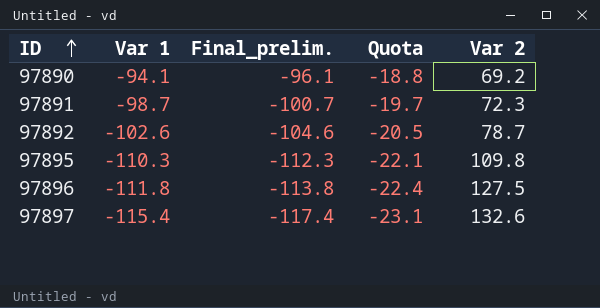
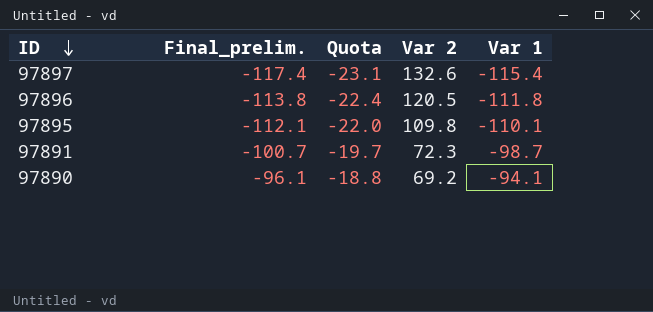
row order: ID ascending -> ID descending
column Var 1 | position: 2 -> 5
row 97892: -102.6 | -104.6 | -20.5 | 78.7 -> none
97896 | Var 2: 127.5 -> 120.5
97895 | Final_prelim.: -112.3 -> -112.1
97895 | Quota: -22.1 -> -22.0
97895 | Var 1: -110.3 -> -110.1

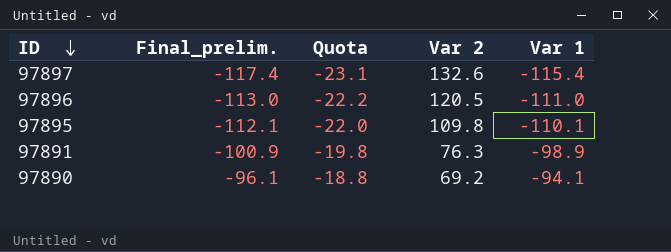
97896 | Final_prelim.: -113.8 -> -113.0
97896 | Quota: -22.4 -> -22.2
97896 | Var 1: -111.8 -> -111.0
97891 | Final_prelim.: -100.7 -> -100.9
97891 | Quota: -19.7 -> -19.8
97891 | Var 2: 72.3 -> 76.3
97891 | Var 1: -98.7 -> -98.9

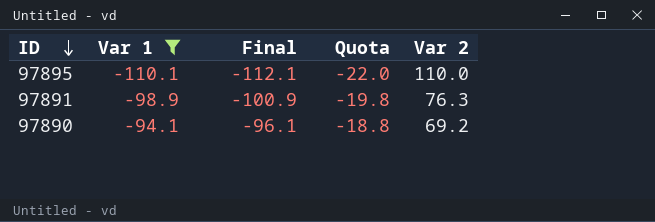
filter: none -> Var 1 >= -110.1
column Var 1 | position: 5 -> 2
column name: Final_prelim. -> Final
97895 | Var 2: 109.8 -> 110.0

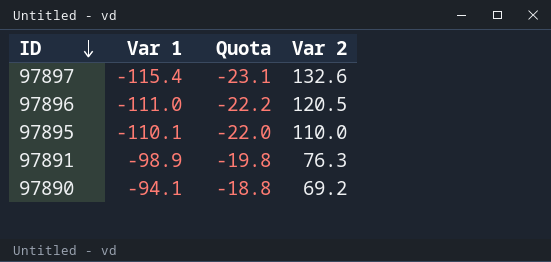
filter: Var 1 >= -110.1 -> none
column Final | formula: [Var 1] - 2 -> none

